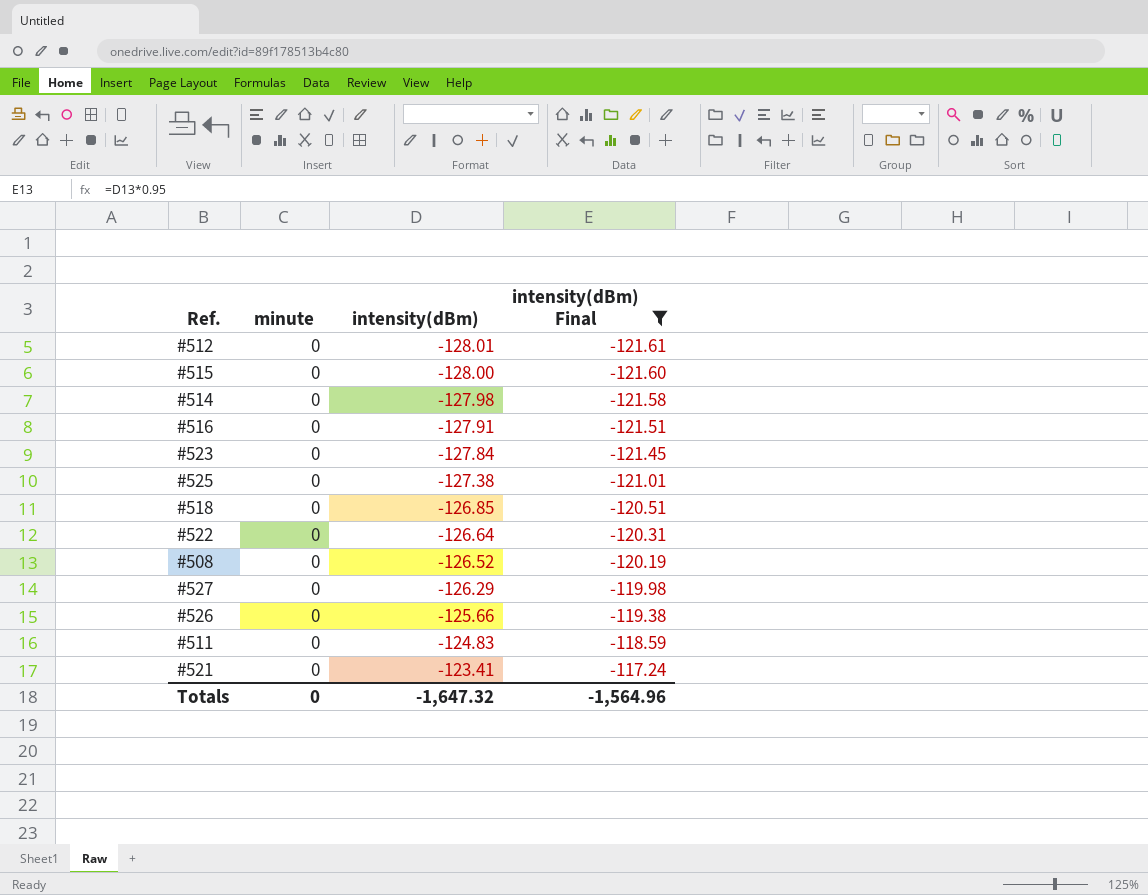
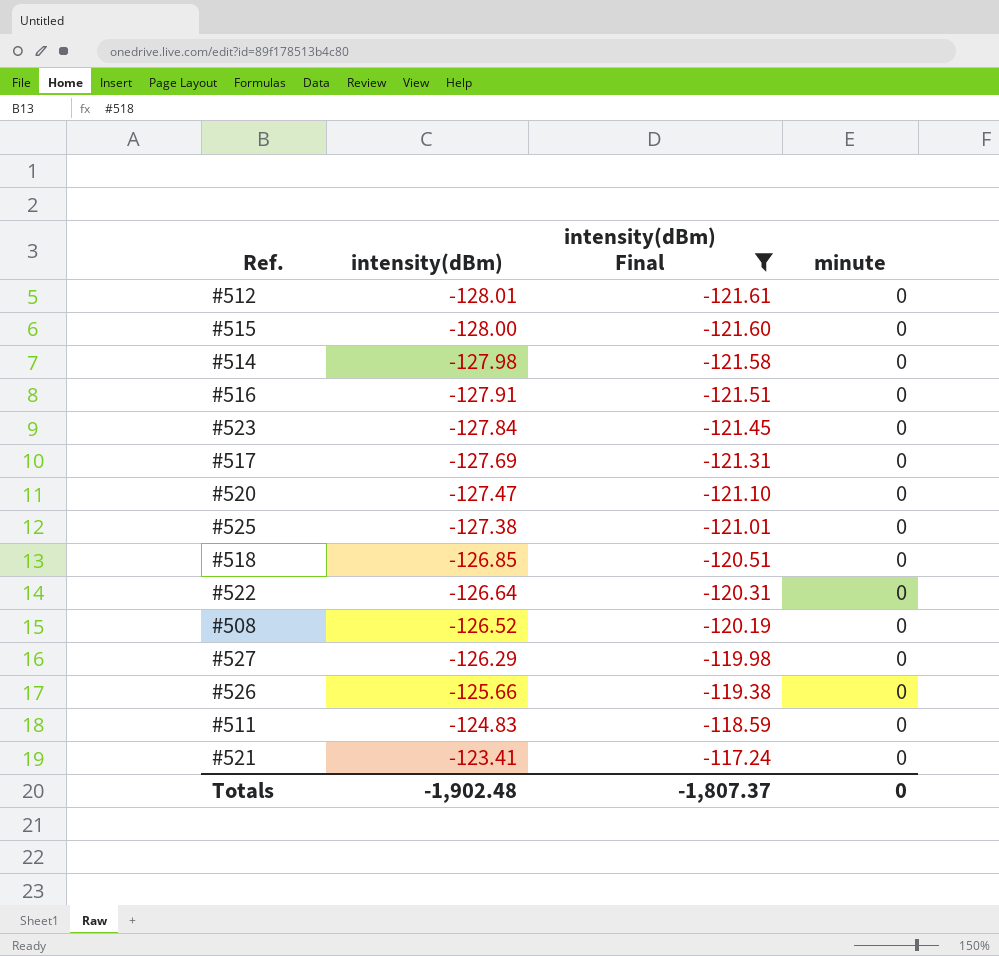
column minute | position: 2 -> 4
row #517: none -> -127.69 | -121.31 | 0
row #520: none -> -127.47 | -121.10 | 0
Totals | intensity(dBm): -1,647.32 -> -1,902.48
Totals | intensity(dBm) Final: -1,564.96 -> -1,807.37

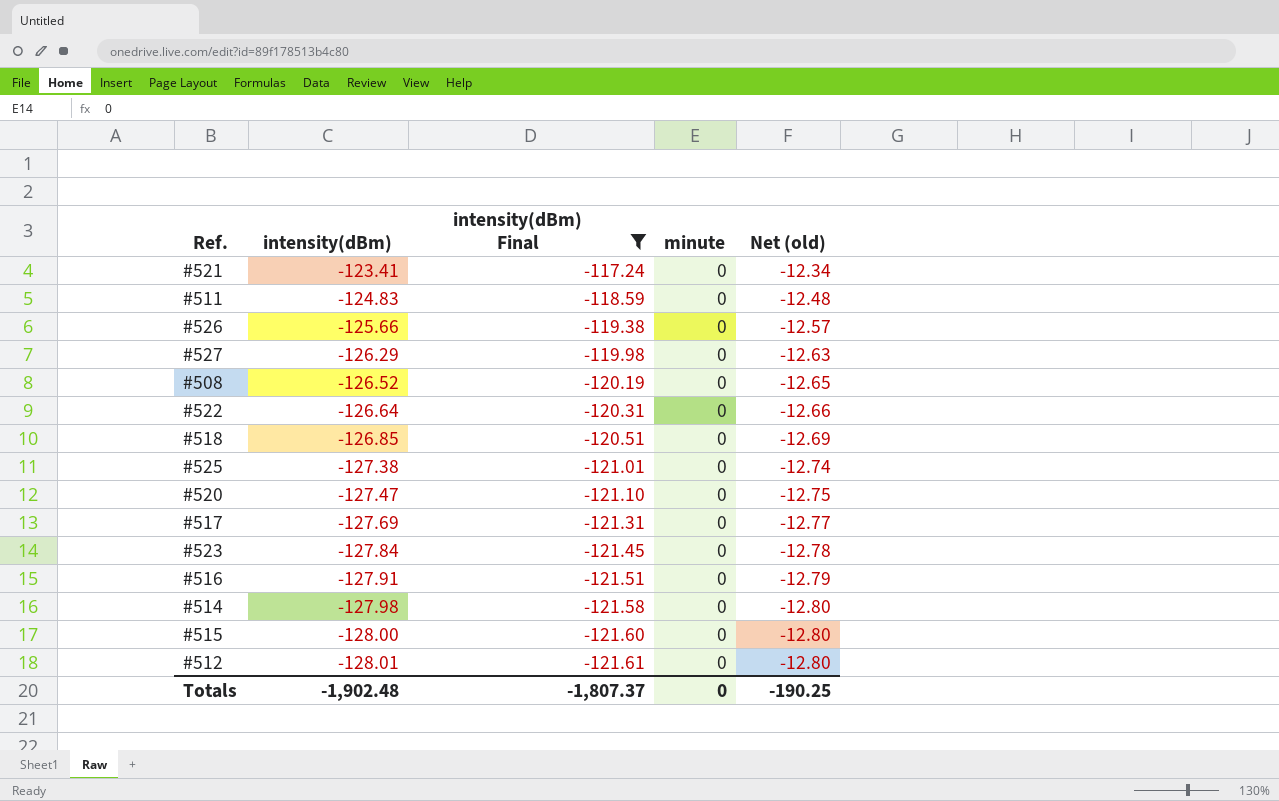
row order: intensity(dBm) ascending -> intensity(dBm) descending
column Net (old) | formula: none -> [intensity(dBm)] * 0.1

